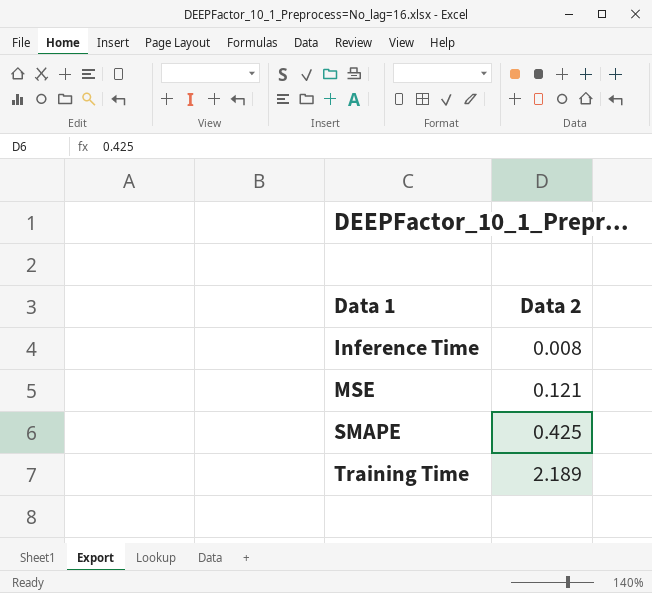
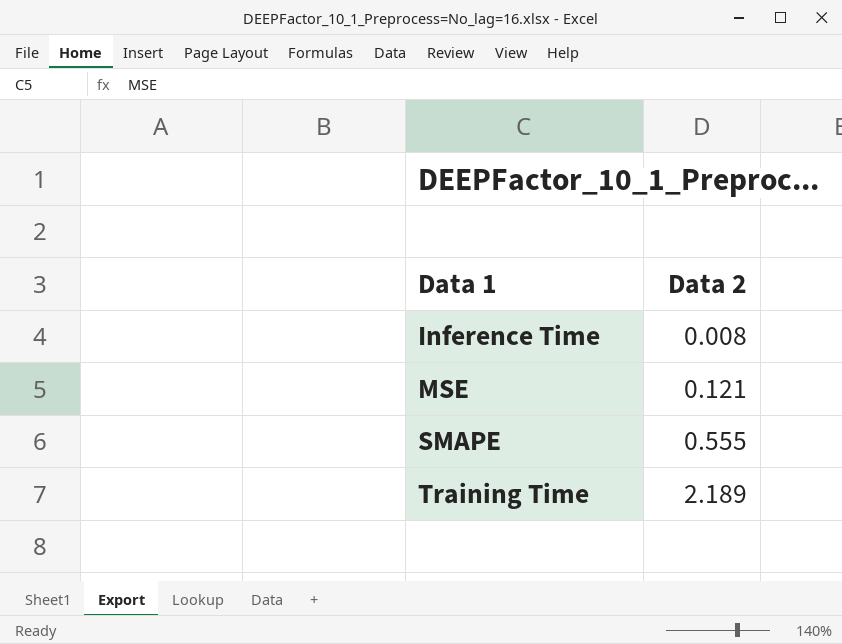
SMAPE | Data 2: 0.425 -> 0.555

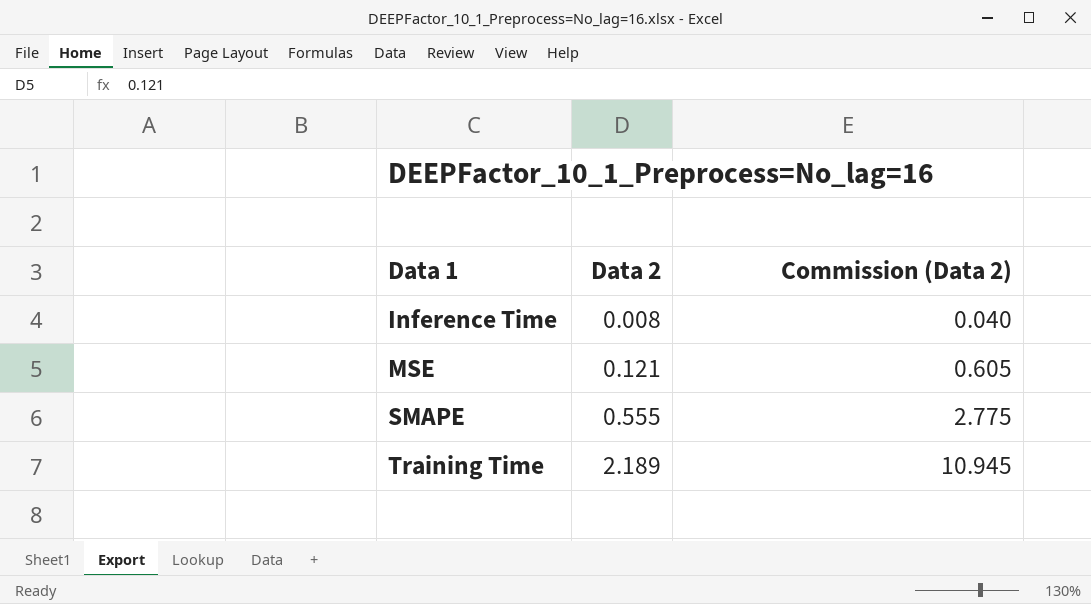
column Commission (Data 2) | formula: none -> [Data 2] * 5

